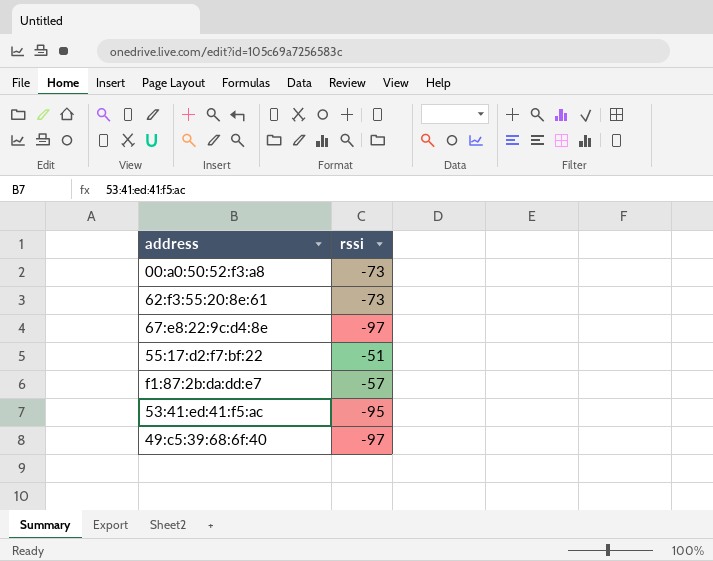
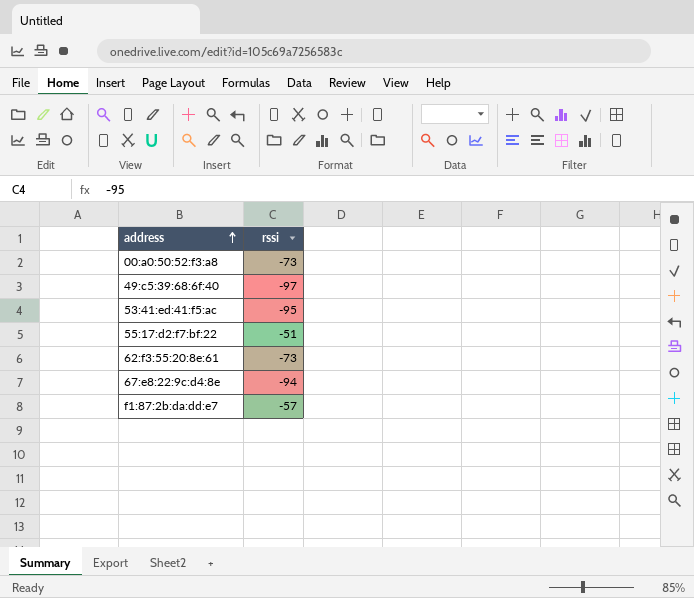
row order: none -> address ascending
67:e8:22:9c:d4:8e | rssi: -97 -> -94

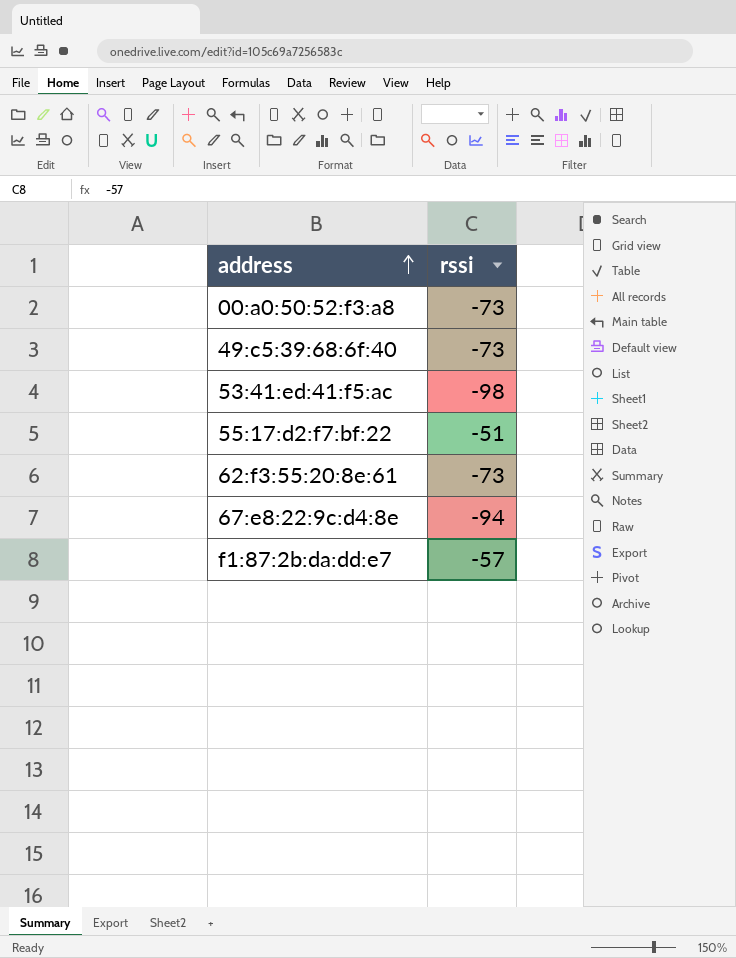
49:c5:39:68:6f:40 | rssi: -97 -> -73
53:41:ed:41:f5:ac | rssi: -95 -> -98

